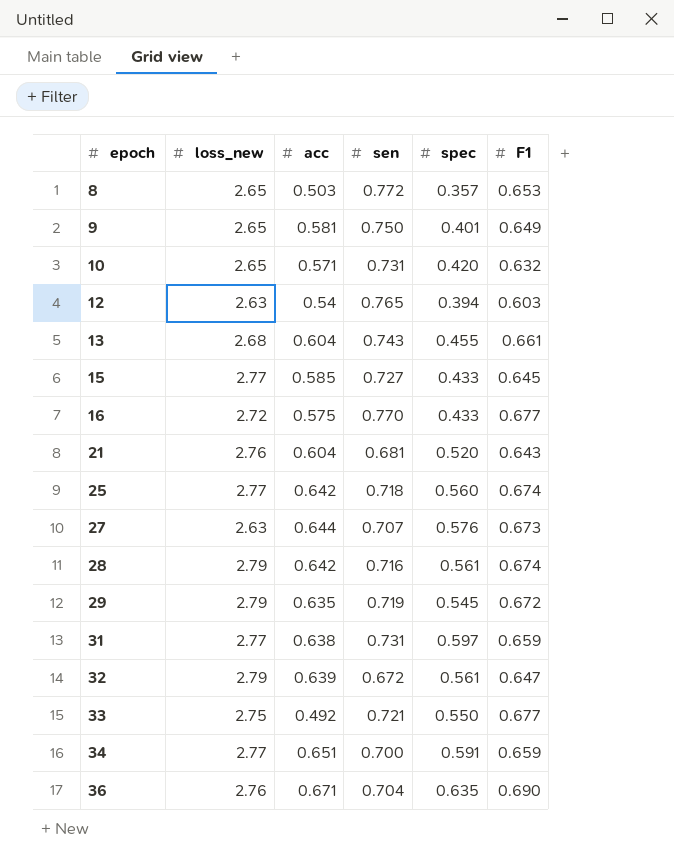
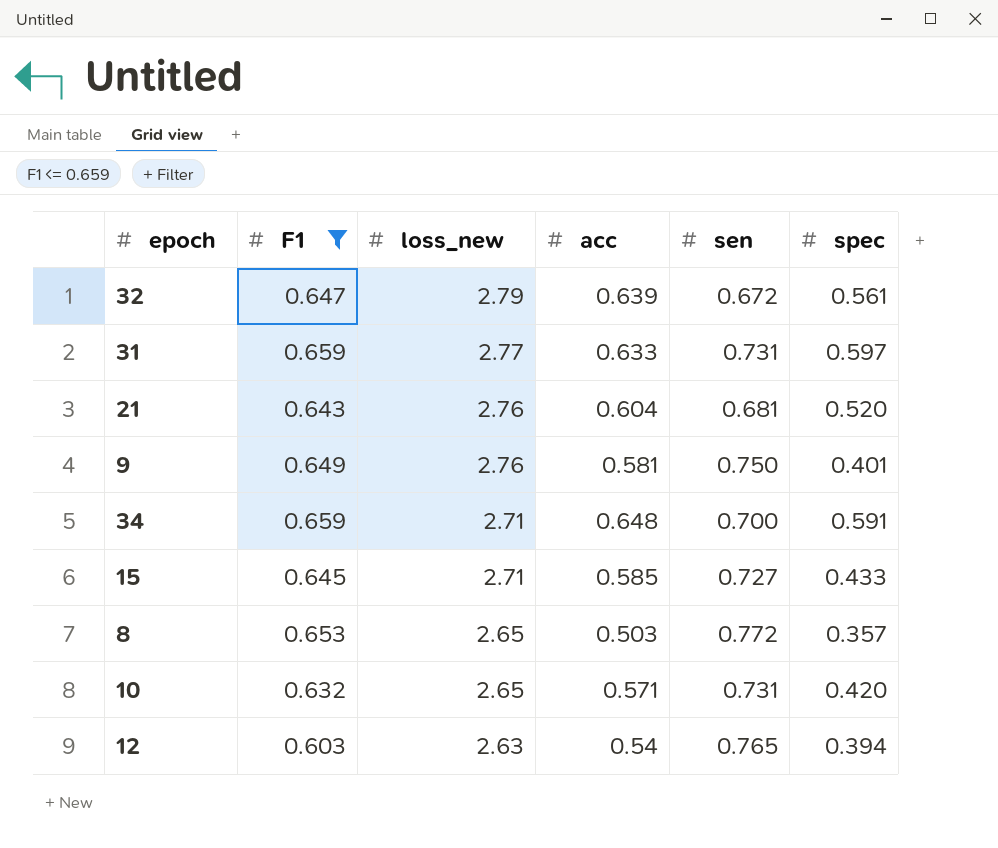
filter: none -> F1 <= 0.659
row order: epoch ascending -> loss_new descending
column F1 | position: 6 -> 2
31 | acc: 0.638 -> 0.633
9 | loss_new: 2.65 -> 2.76
34 | loss_new: 2.77 -> 2.71
34 | acc: 0.651 -> 0.648
15 | loss_new: 2.77 -> 2.71

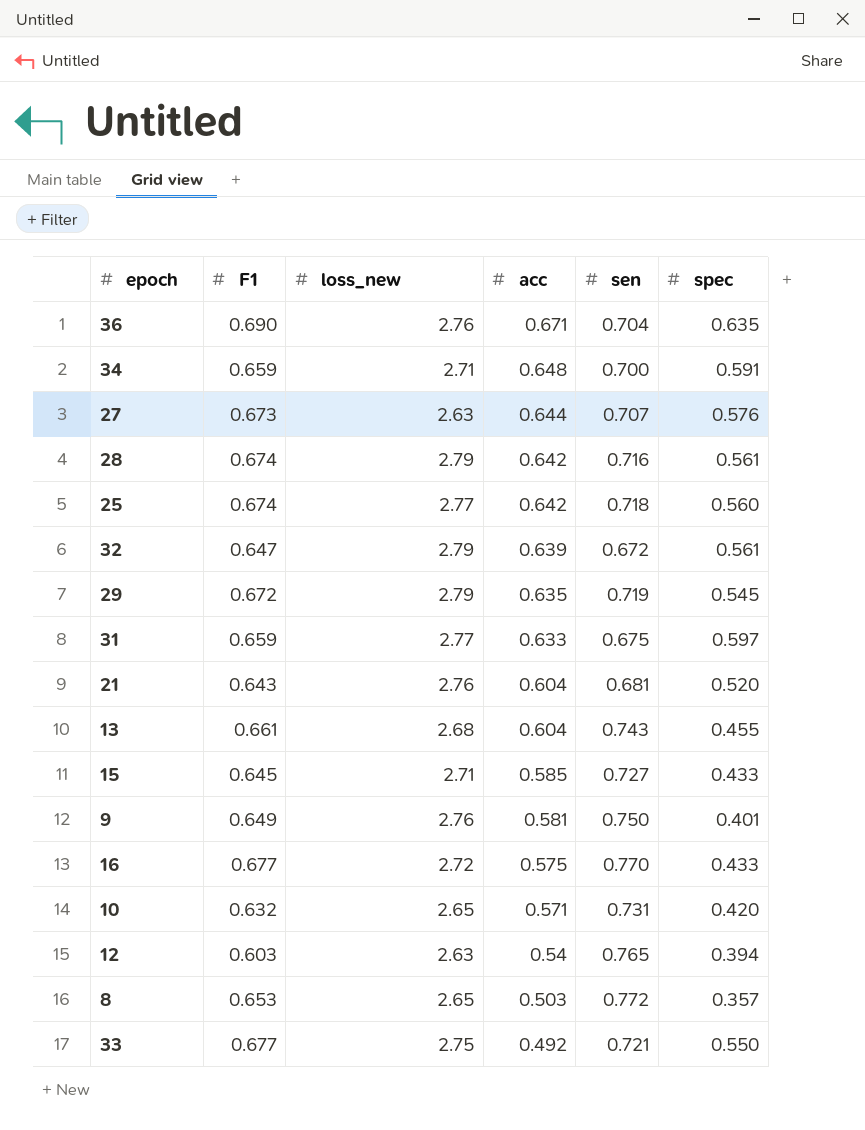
filter: F1 <= 0.659 -> none
row order: loss_new descending -> acc descending
31 | sen: 0.731 -> 0.675

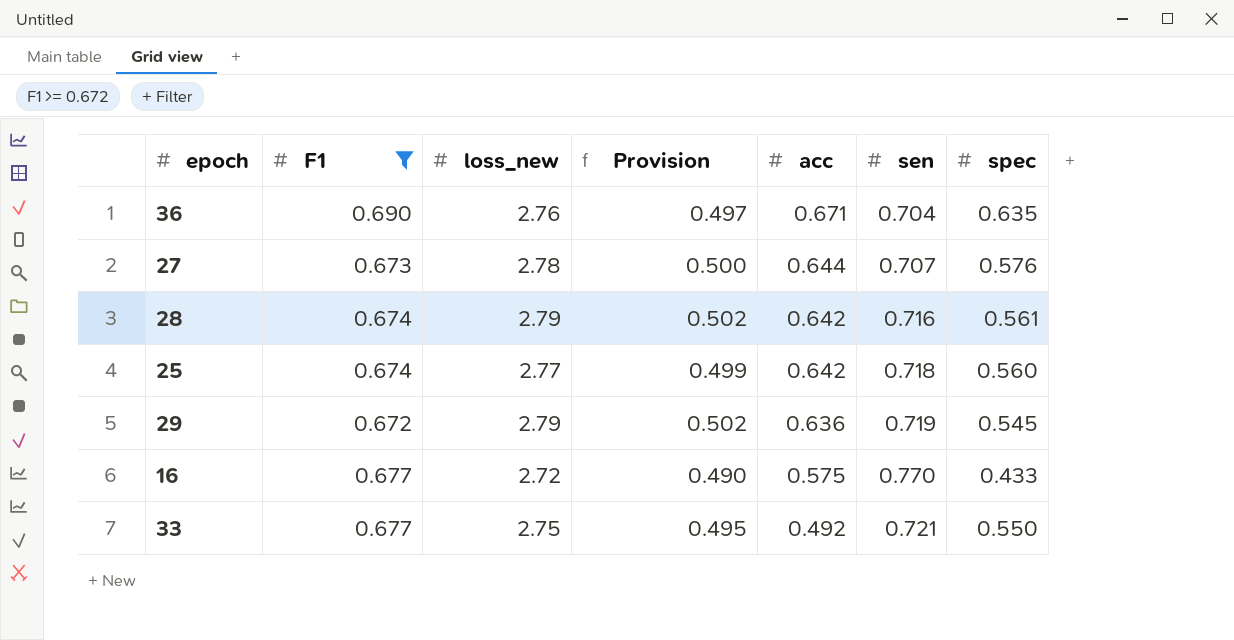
filter: none -> F1 >= 0.672
column Provision | formula: none -> [loss_new] * 0.18
27 | loss_new: 2.63 -> 2.78
29 | acc: 0.635 -> 0.636

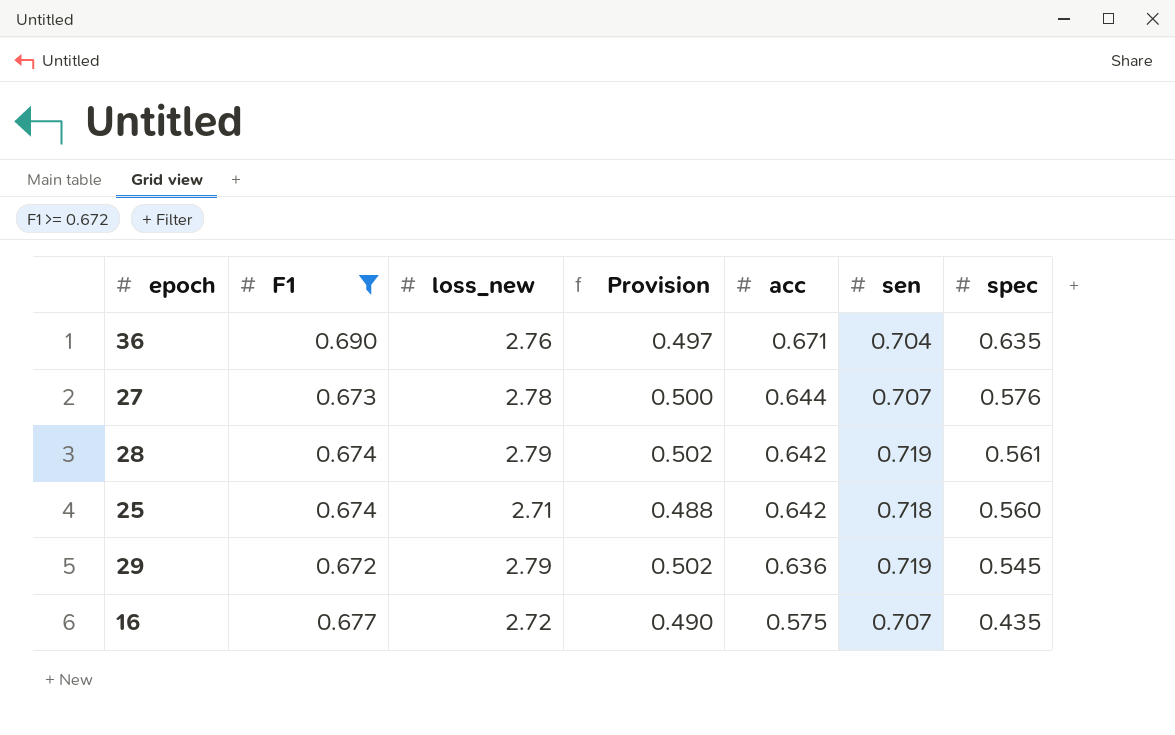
row 33: 0.677 | 2.75 | 0.495 | 0.492 | 0.721 | 0.550 -> none
28 | sen: 0.716 -> 0.719
25 | loss_new: 2.77 -> 2.71
25 | Provision: 0.499 -> 0.488
16 | sen: 0.770 -> 0.707
16 | spec: 0.433 -> 0.435

